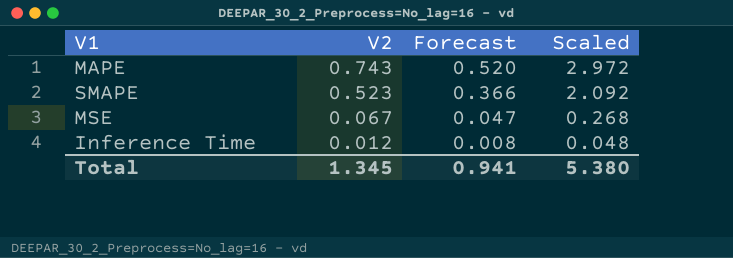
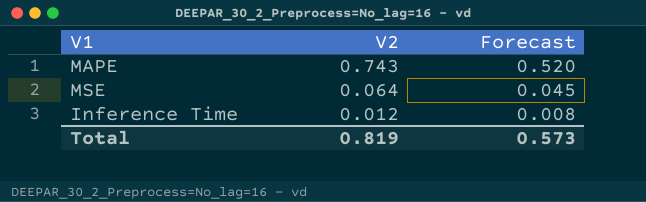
column Scaled | formula: [V2] * 4 -> none
row SMAPE: 0.523 | 0.366 | 2.092 -> none
MSE | V2: 0.067 -> 0.064
MSE | Forecast: 0.047 -> 0.045
Total | V2: 1.345 -> 0.819
Total | Forecast: 0.941 -> 0.573

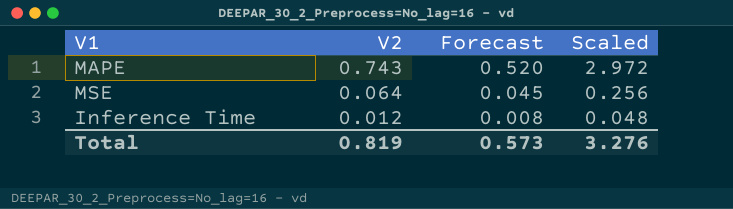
column Scaled | formula: none -> [V2] * 4

